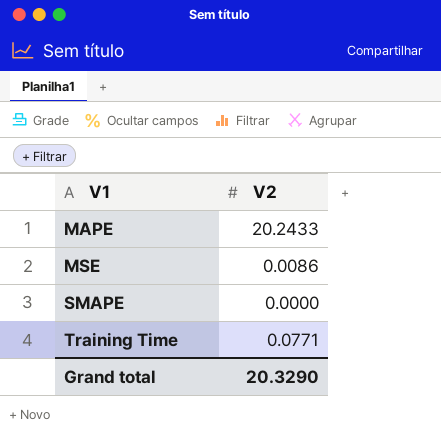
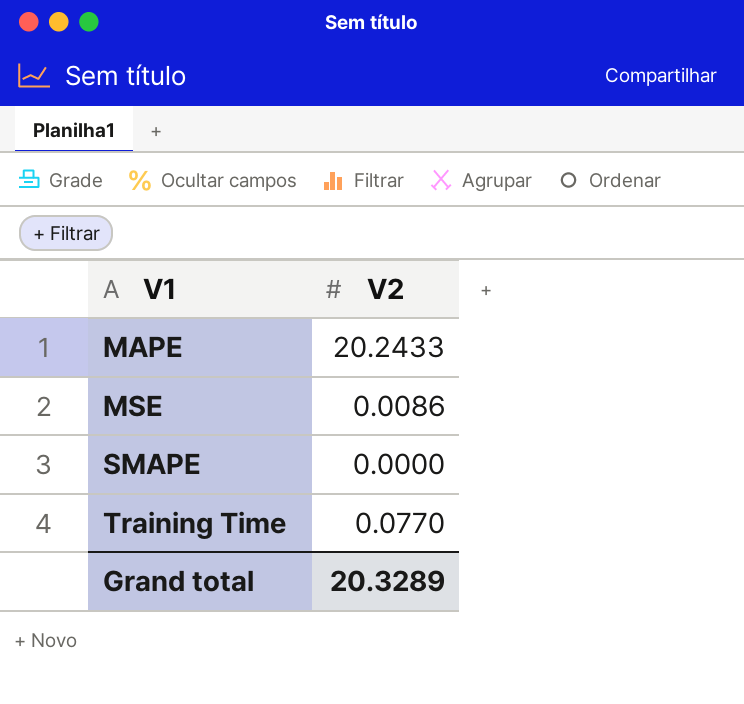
Training Time | V2: 0.0771 -> 0.0770
Grand total | V2: 20.3290 -> 20.3289

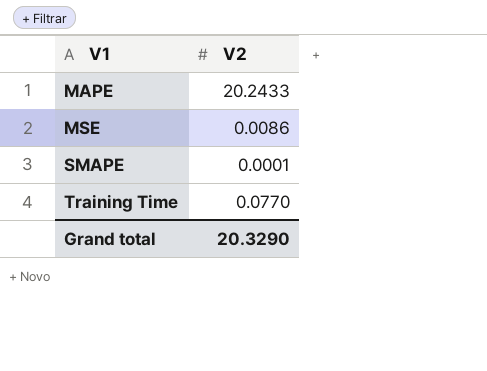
SMAPE | V2: 0.0000 -> 0.0001
Grand total | V2: 20.3289 -> 20.3290

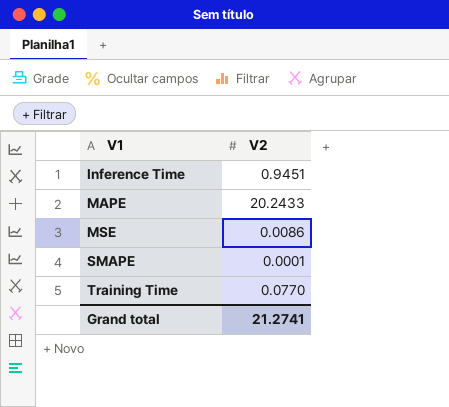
row Inference Time: none -> 0.9451
Grand total | V2: 20.3290 -> 21.2741

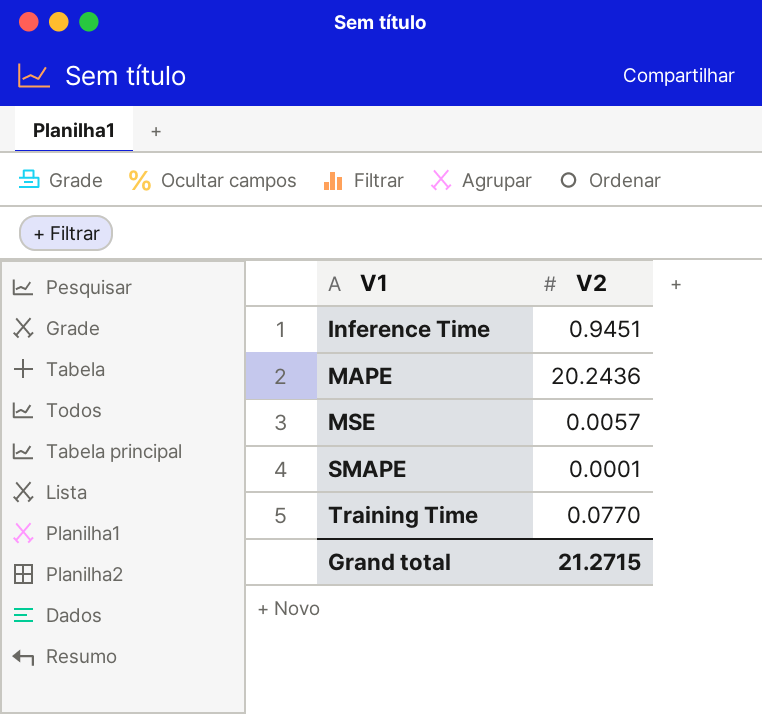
MAPE | V2: 20.2433 -> 20.2436
MSE | V2: 0.0086 -> 0.0057
Grand total | V2: 21.2741 -> 21.2715

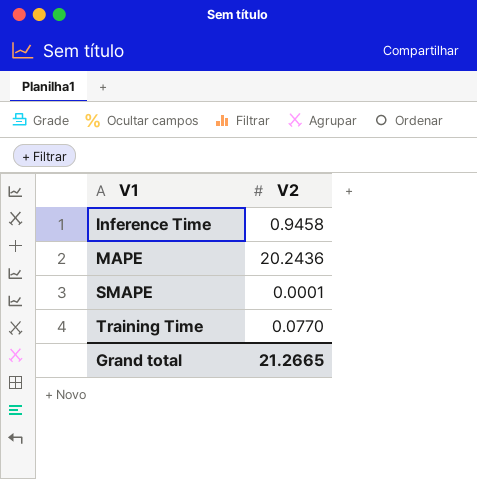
row MSE: 0.0057 -> none
Inference Time | V2: 0.9451 -> 0.9458
Grand total | V2: 21.2715 -> 21.2665

